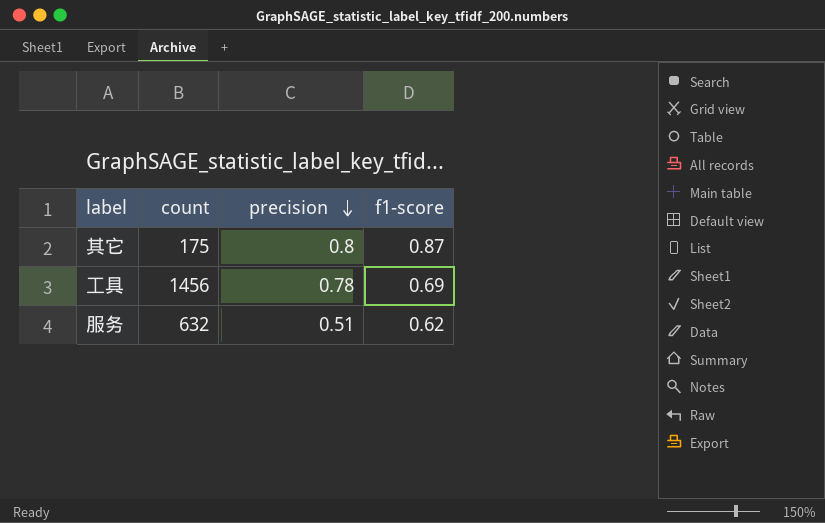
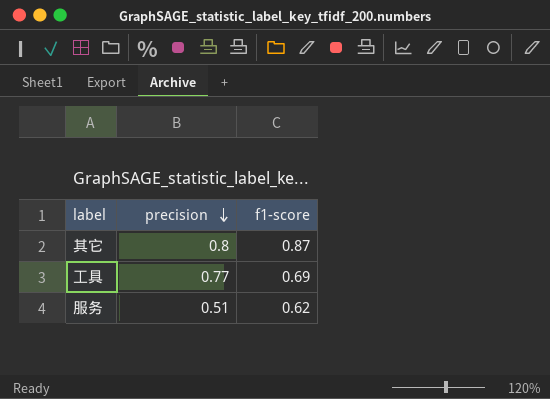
column count | position: 2 -> none
工具 | precision: 0.78 -> 0.77

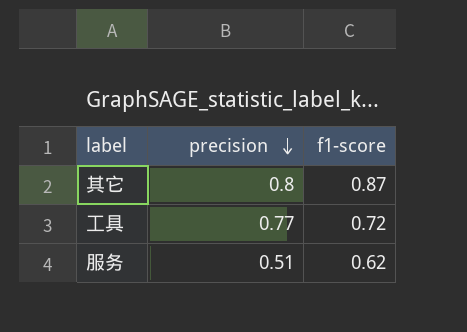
工具 | f1-score: 0.69 -> 0.72

